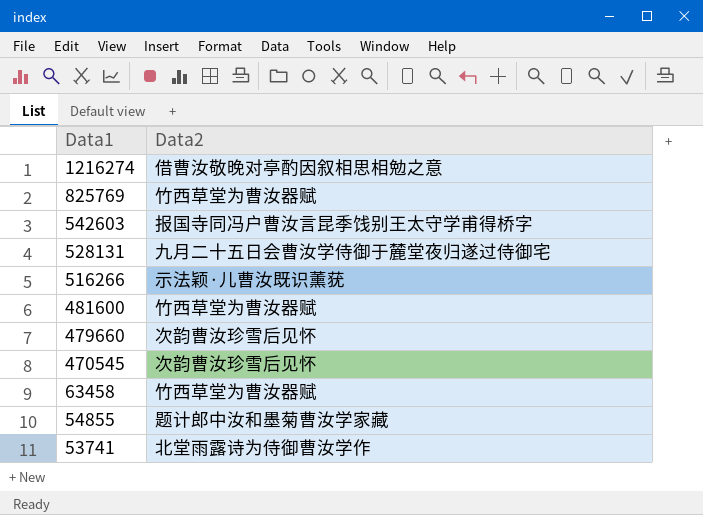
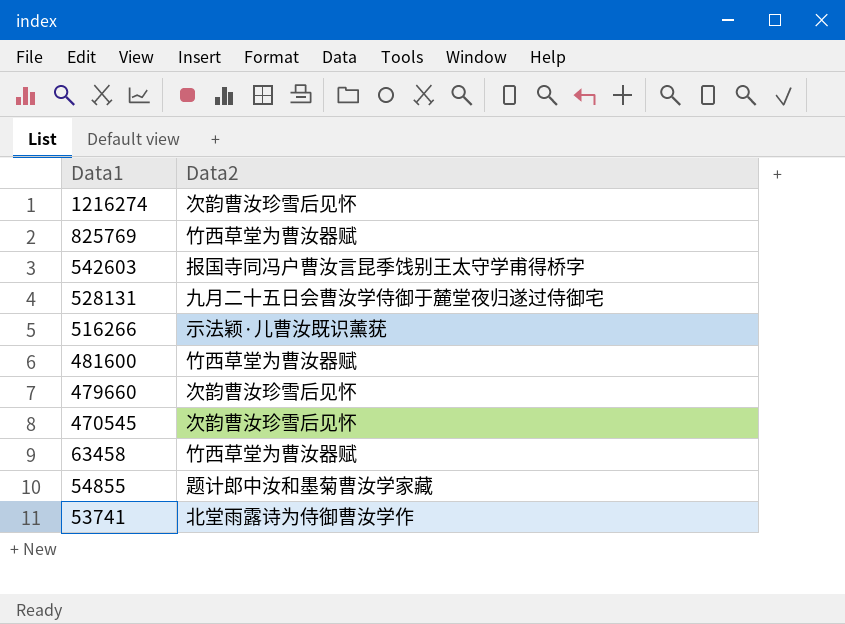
1216274 | Data2: 借曹汝敬晚对亭酌因叙相思相勉之意 -> 次韵曹汝珍雪后见怀

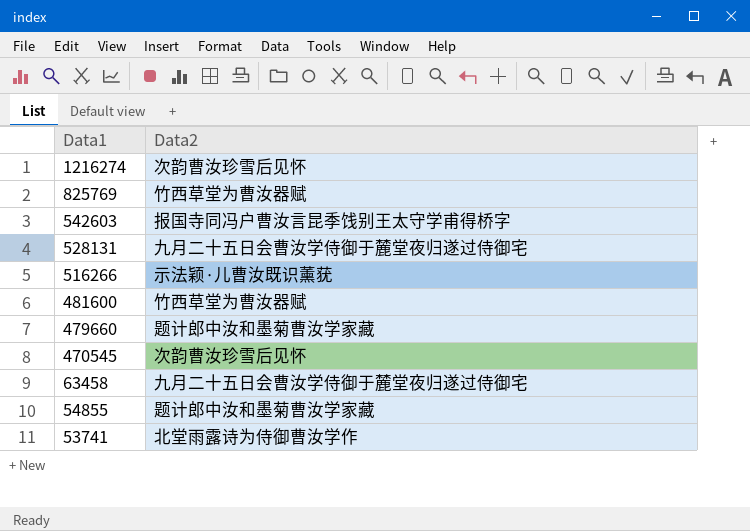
479660 | Data2: 次韵曹汝珍雪后见怀 -> 题计郎中汝和墨菊曹汝学家藏
63458 | Data2: 竹西草堂为曹汝器赋 -> 九月二十五日会曹汝学侍御于麓堂夜归遂过侍御宅

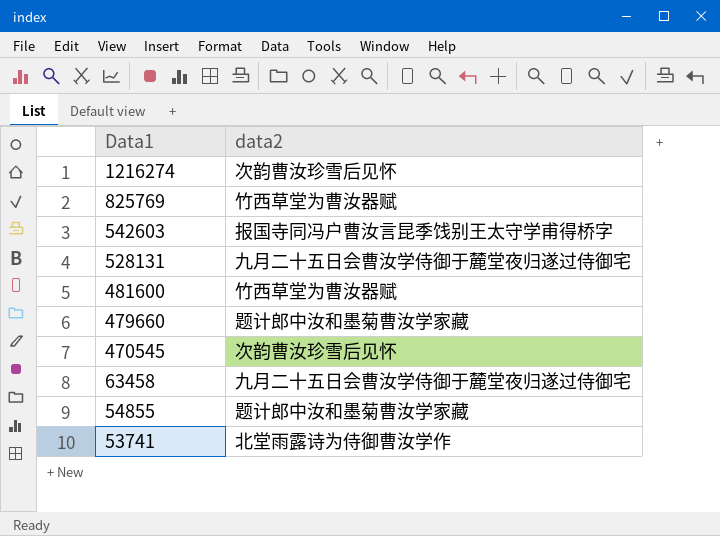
column name: Data2 -> data2
row 516266: 示法颖·儿曹汝既识薰莸 -> none

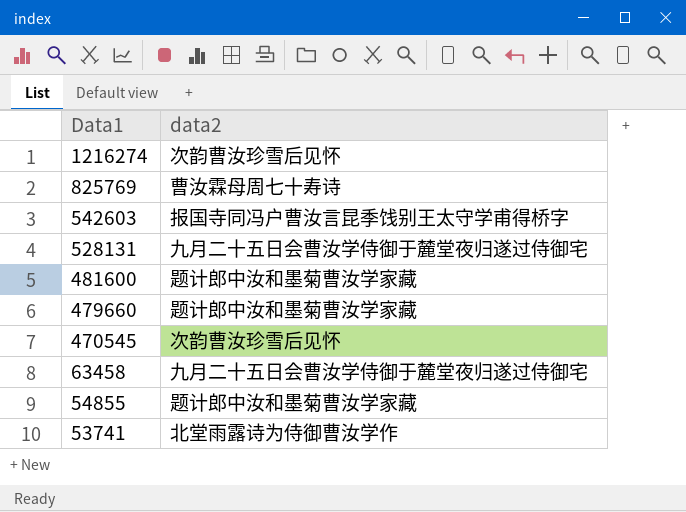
825769 | data2: 竹西草堂为曹汝器赋 -> 曹汝霖母周七十寿诗
481600 | data2: 竹西草堂为曹汝器赋 -> 题计郎中汝和墨菊曹汝学家藏

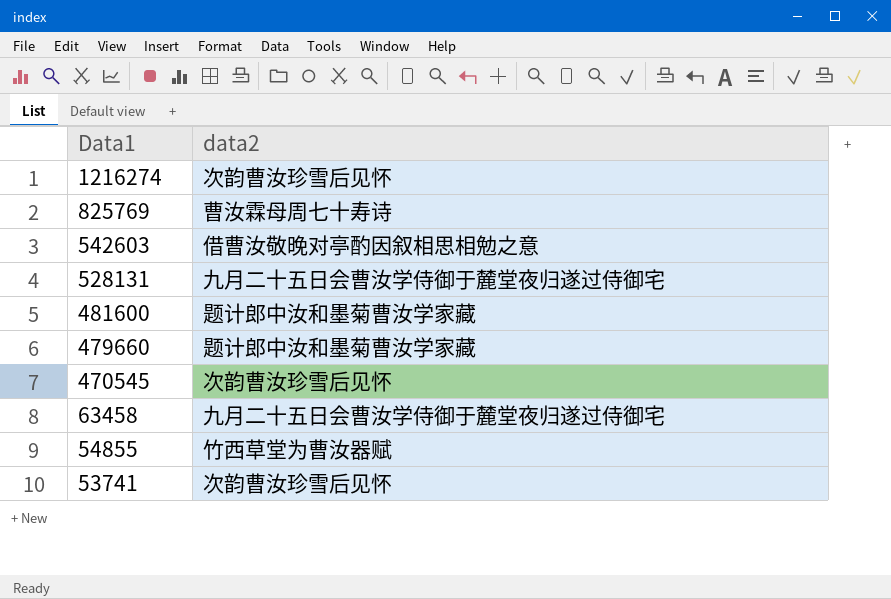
542603 | data2: 报国寺同冯户曹汝言昆季饯别王太守学甫得桥字 -> 借曹汝敬晚对亭酌因叙相思相勉之意
54855 | data2: 题计郎中汝和墨菊曹汝学家藏 -> 竹西草堂为曹汝器赋
53741 | data2: 北堂雨露诗为侍御曹汝学作 -> 次韵曹汝珍雪后见怀

